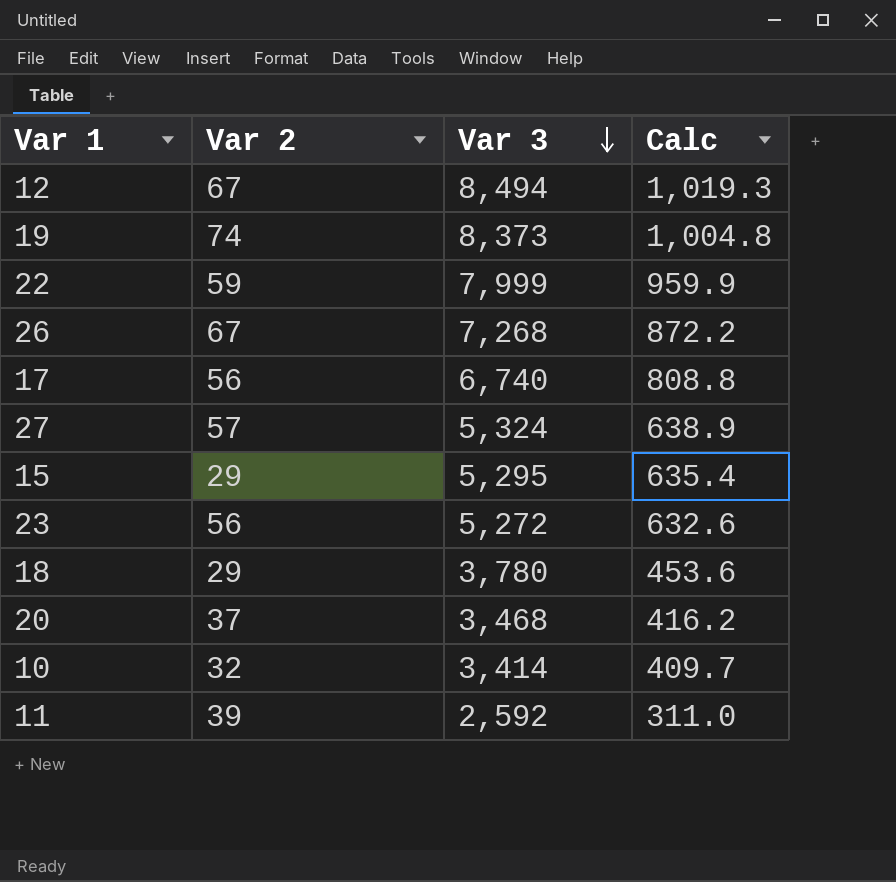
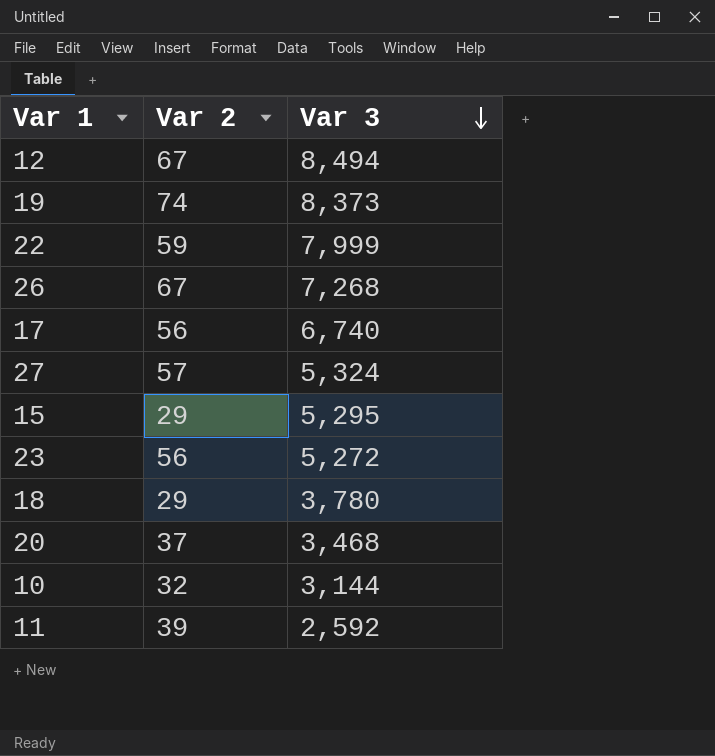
column Calc | formula: [Var 3] * 0.12 -> none
10 | Var 3: 3,414 -> 3,144

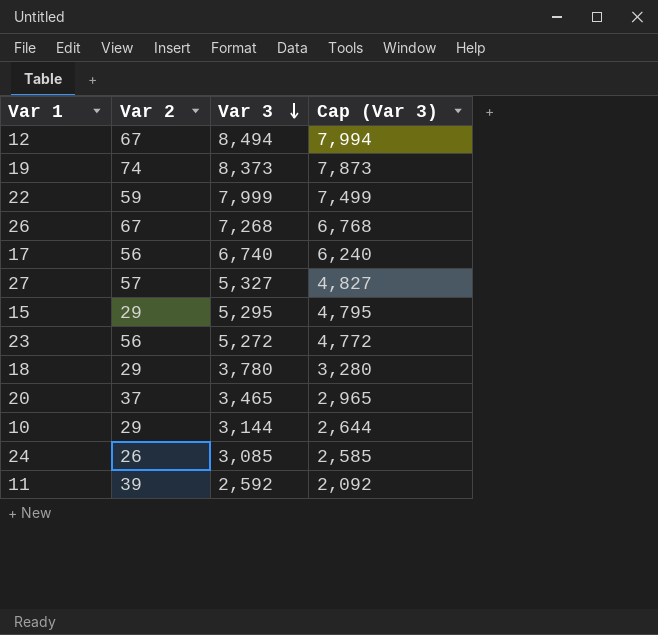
column Cap (Var 3) | formula: none -> [Var 3] - 500
27 | Var 3: 5,324 -> 5,327
20 | Var 3: 3,468 -> 3,465
10 | Var 2: 32 -> 29
row 24: none -> 26 | 3,085 | 2,585

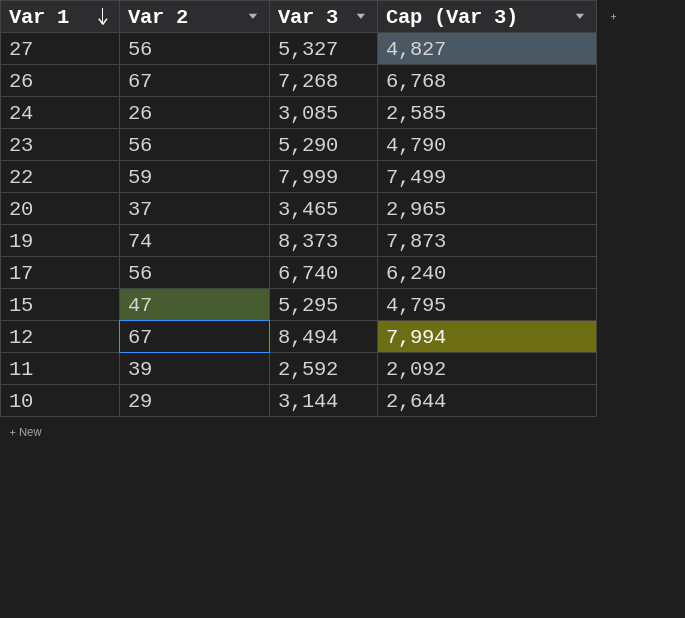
row order: Var 3 descending -> Var 1 descending
row 18: 29 | 3,780 | 3,280 -> none
27 | Var 2: 57 -> 56
23 | Var 3: 5,272 -> 5,290
23 | Cap (Var 3): 4,772 -> 4,790
15 | Var 2: 29 -> 47

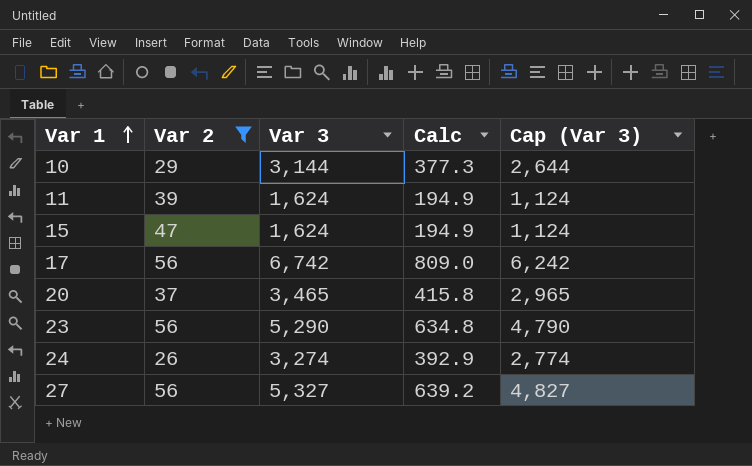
filter: none -> Var 2 <= 56
row order: Var 1 descending -> Var 1 ascending
column Calc | formula: none -> [Var 3] * 0.12
11 | Var 3: 2,592 -> 1,624
11 | Cap (Var 3): 2,092 -> 1,124
15 | Var 3: 5,295 -> 1,624
15 | Cap (Var 3): 4,795 -> 1,124
17 | Var 3: 6,740 -> 6,742
17 | Cap (Var 3): 6,240 -> 6,242
24 | Var 3: 3,085 -> 3,274
24 | Cap (Var 3): 2,585 -> 2,774

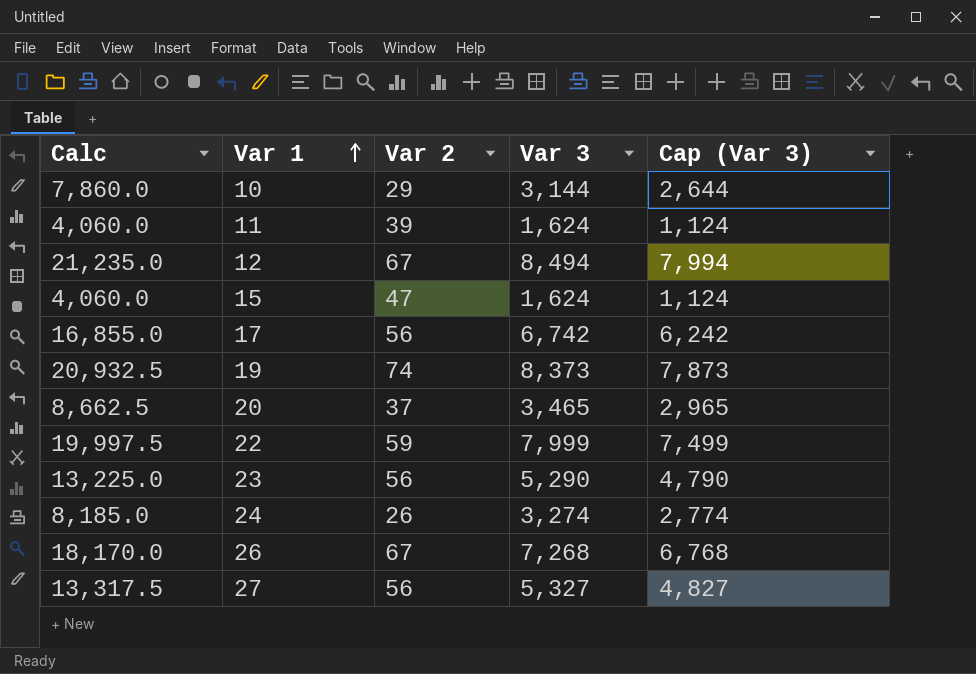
filter: Var 2 <= 56 -> none
column Calc | formula: [Var 3] * 0.12 -> [Var 3] * 2.5
column Calc | position: 4 -> 1

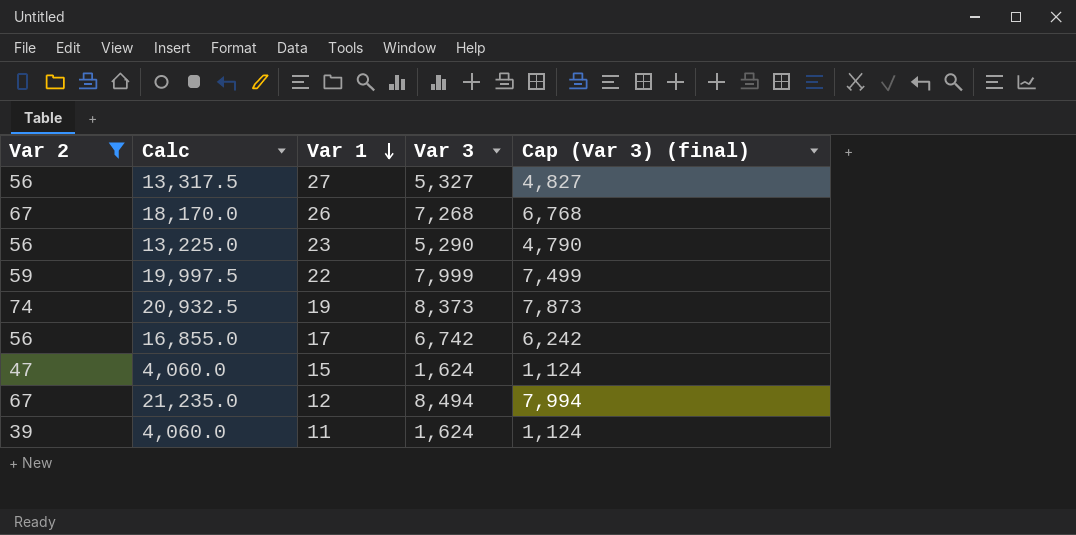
filter: none -> Var 2 >= 39
row order: Var 1 ascending -> Var 1 descending
column Var 2 | position: 3 -> 1
column name: Cap (Var 3) -> Cap (Var 3) (final)

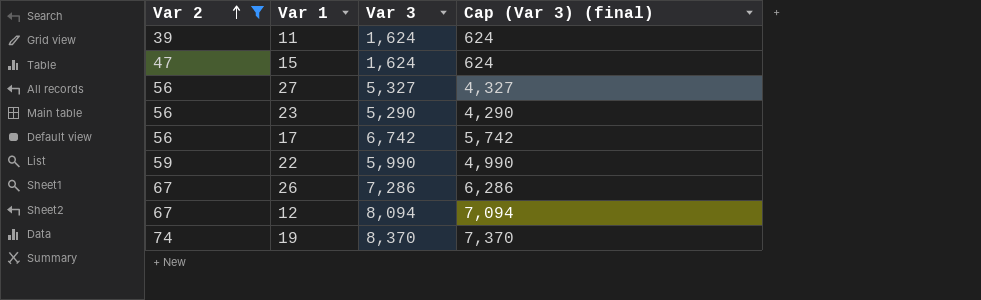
row order: Var 1 descending -> Var 2 ascending
column Calc | formula: [Var 3] * 2.5 -> none
column Cap (Var 3) (final) | formula: [Var 3] - 500 -> [Var 3] - 1000
22 | Var 3: 7,999 -> 5,990
26 | Var 3: 7,268 -> 7,286
12 | Var 3: 8,494 -> 8,094
19 | Var 3: 8,373 -> 8,370

